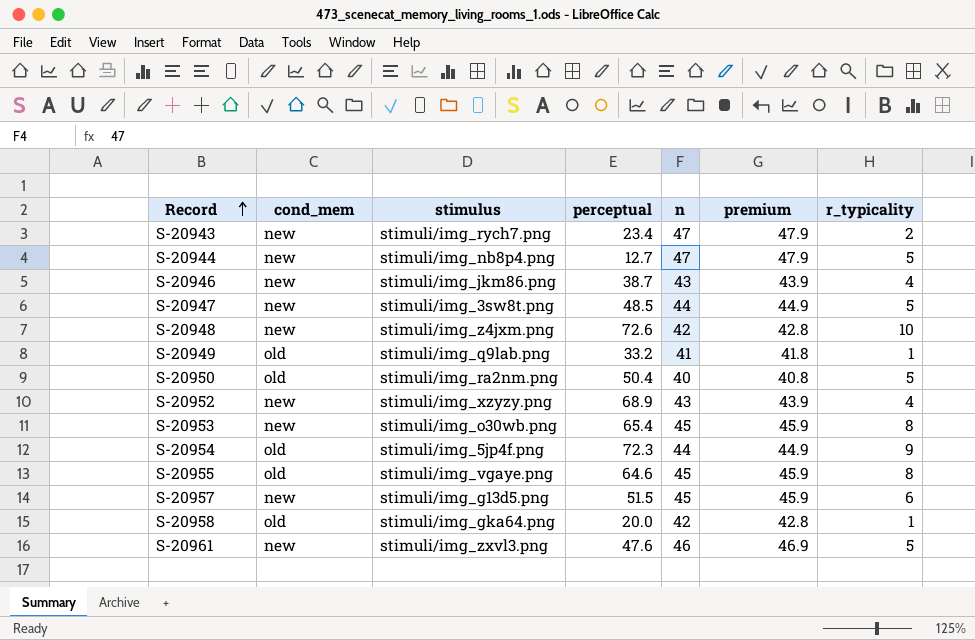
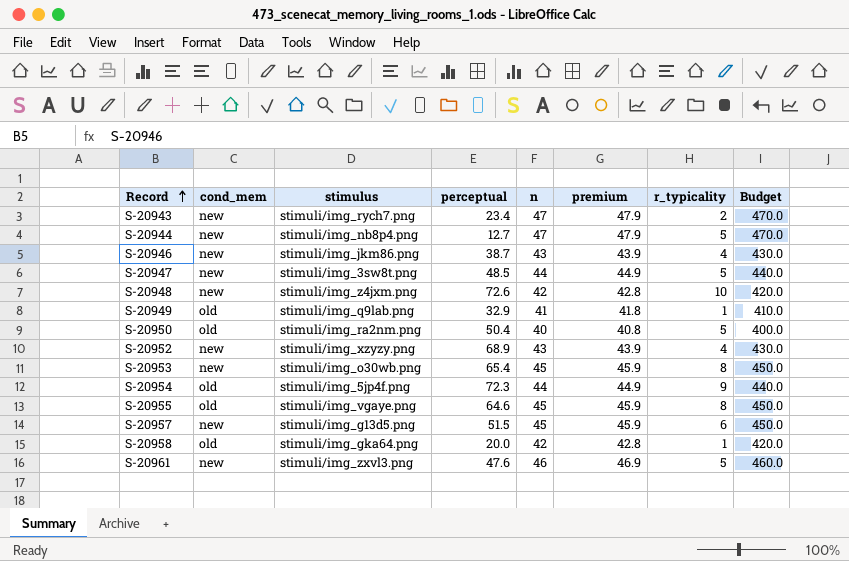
column Budget | formula: none -> [n] * 10
S-20949 | perceptual: 33.2 -> 32.9

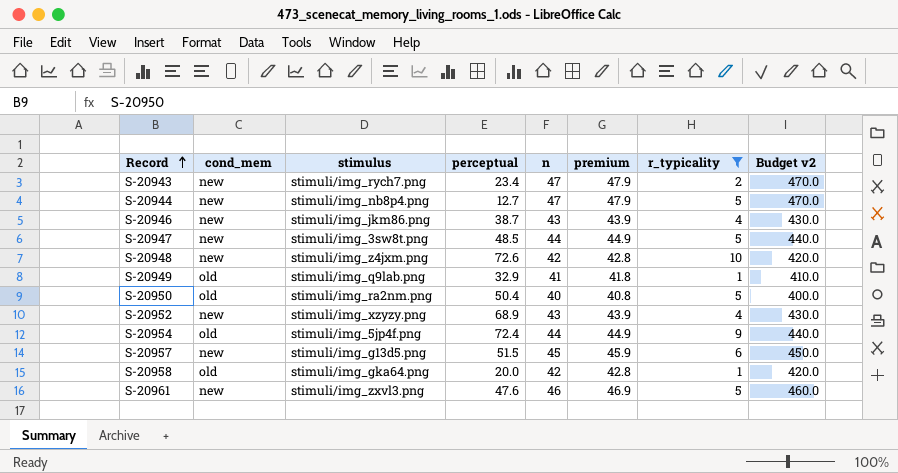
filter: none -> r_typicality != 8
column name: Budget -> Budget v2
S-20954 | perceptual: 72.3 -> 72.4

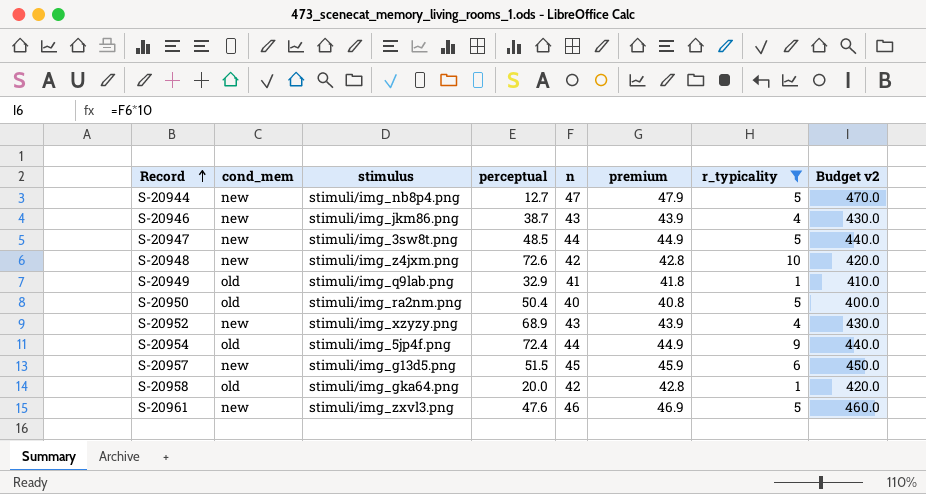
row S-20943: new | stimuli/img_rych7.png | 23.4 | 47 | 47.9 | 2 | 470.0 -> none

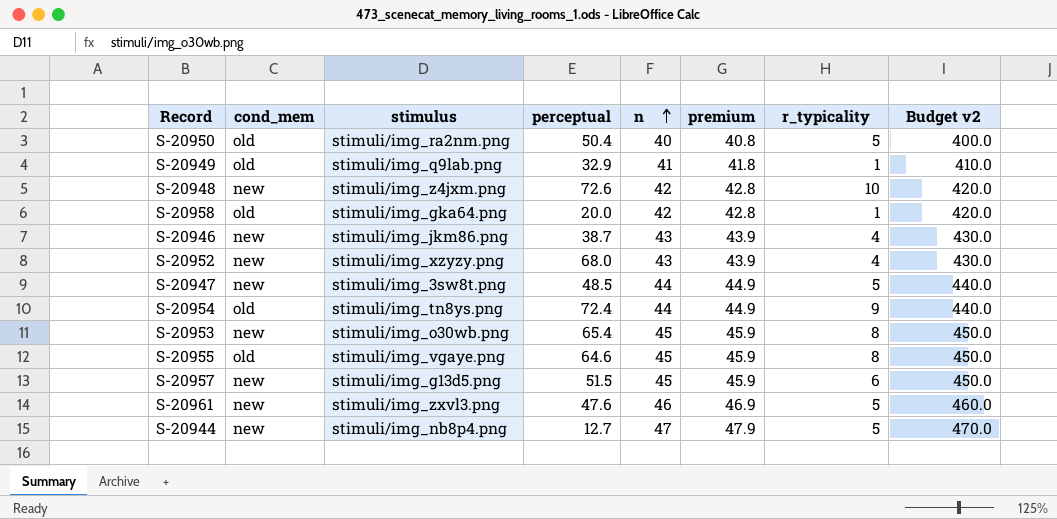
filter: r_typicality != 8 -> none
row order: Record ascending -> n ascending
S-20952 | perceptual: 68.9 -> 68.0
S-20954 | stimulus: stimuli/img_5jp4f.png -> stimuli/img_tn8ys.png

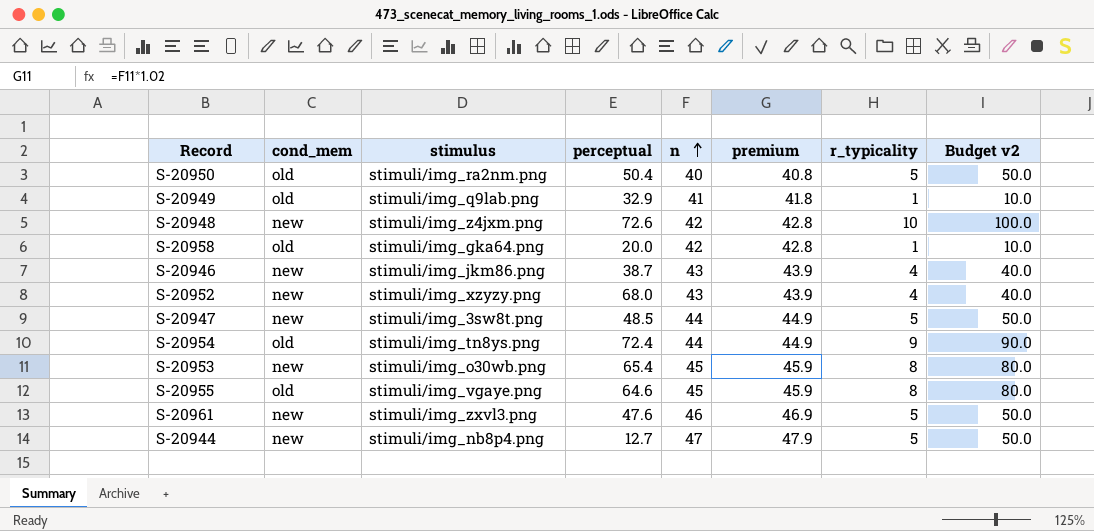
column Budget v2 | formula: [n] * 10 -> [r_typicality] * 10
row S-20957: new | stimuli/img_g13d5.png | 51.5 | 45 | 45.9 | 6 | 450.0 -> none

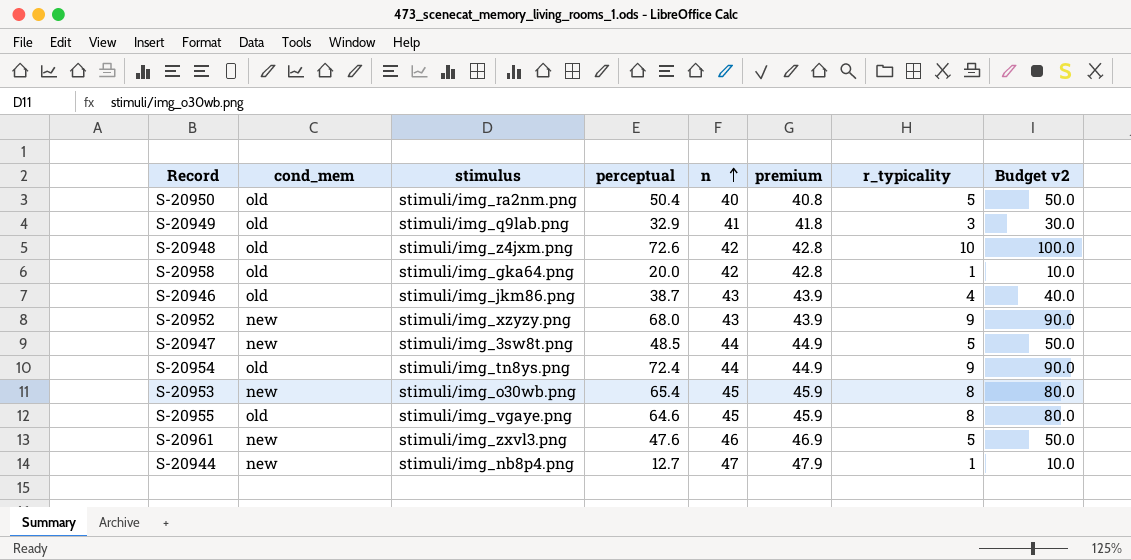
S-20949 | r_typicality: 1 -> 3
S-20949 | Budget v2: 10.0 -> 30.0
S-20948 | cond_mem: new -> old
S-20946 | cond_mem: new -> old
S-20952 | r_typicality: 4 -> 9
S-20952 | Budget v2: 40.0 -> 90.0
S-20944 | r_typicality: 5 -> 1
S-20944 | Budget v2: 50.0 -> 10.0

